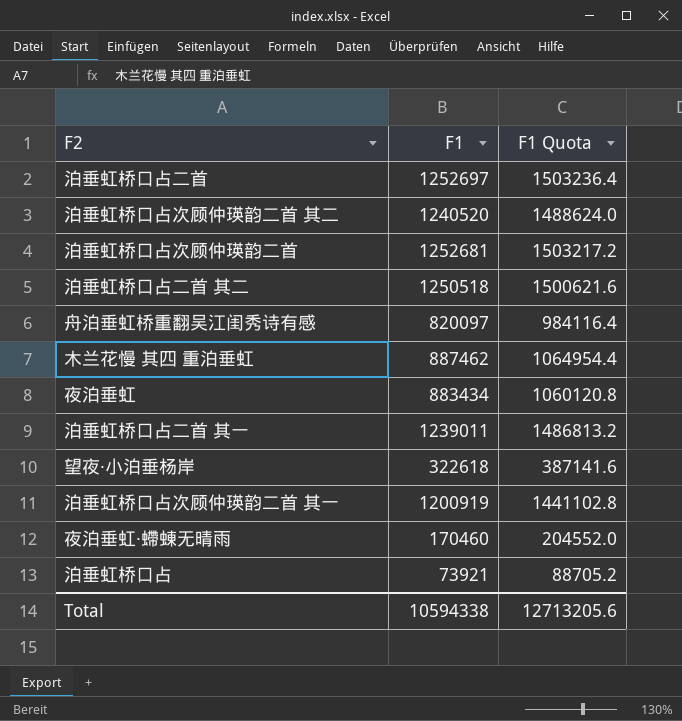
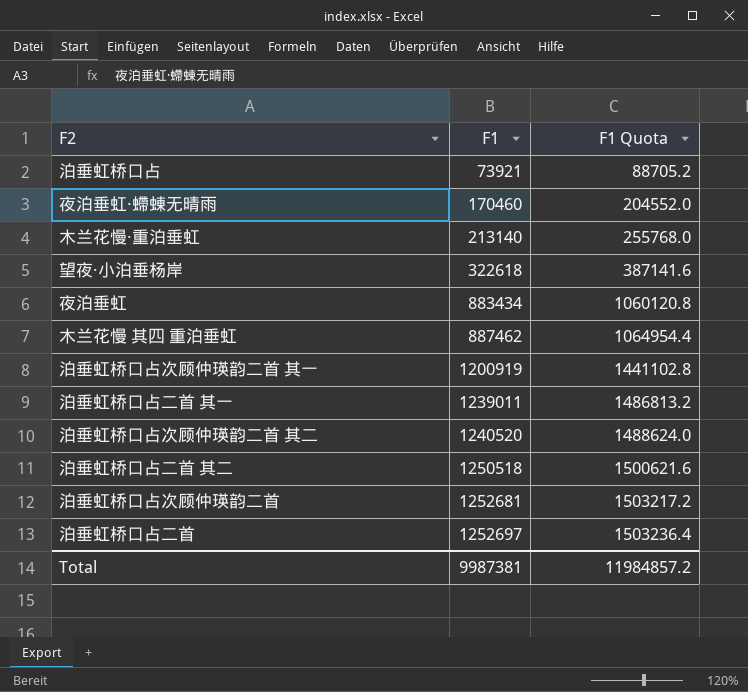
row order: none -> F1 ascending
row 舟泊垂虹桥重翻吴江闺秀诗有感: 820097 | 984116.4 -> none
row 木兰花慢·重泊垂虹: none -> 213140 | 255768.0
Total | F1: 10594338 -> 9987381
Total | F1 Quota: 12713205.6 -> 11984857.2

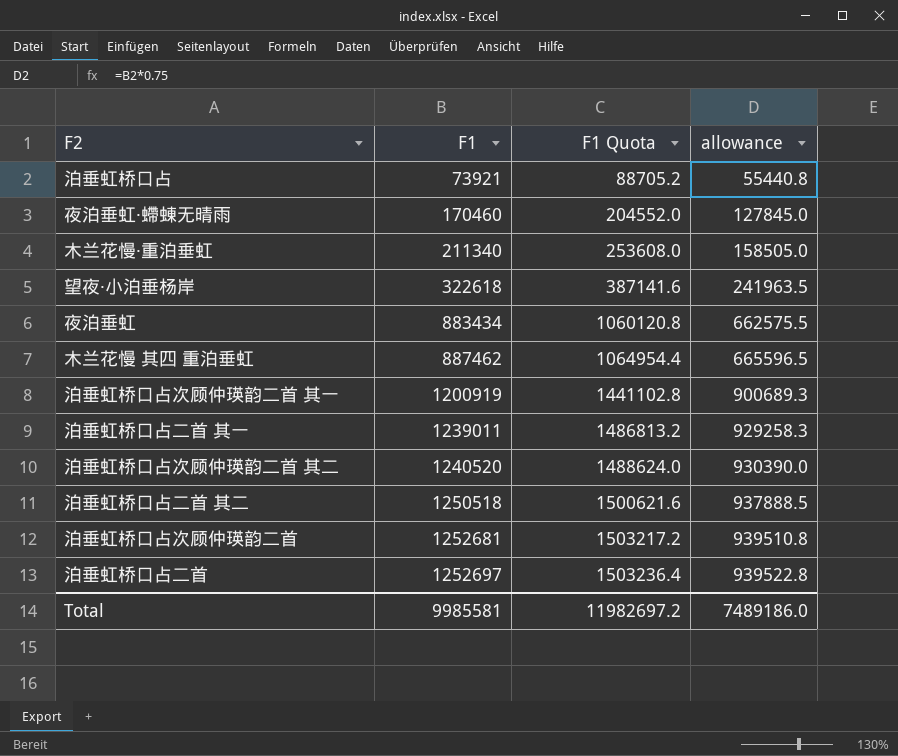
column allowance | formula: none -> [F1] * 0.75
木兰花慢·重泊垂虹 | F1: 213140 -> 211340
木兰花慢·重泊垂虹 | F1 Quota: 255768.0 -> 253608.0
Total | F1: 9987381 -> 9985581
Total | F1 Quota: 11984857.2 -> 11982697.2

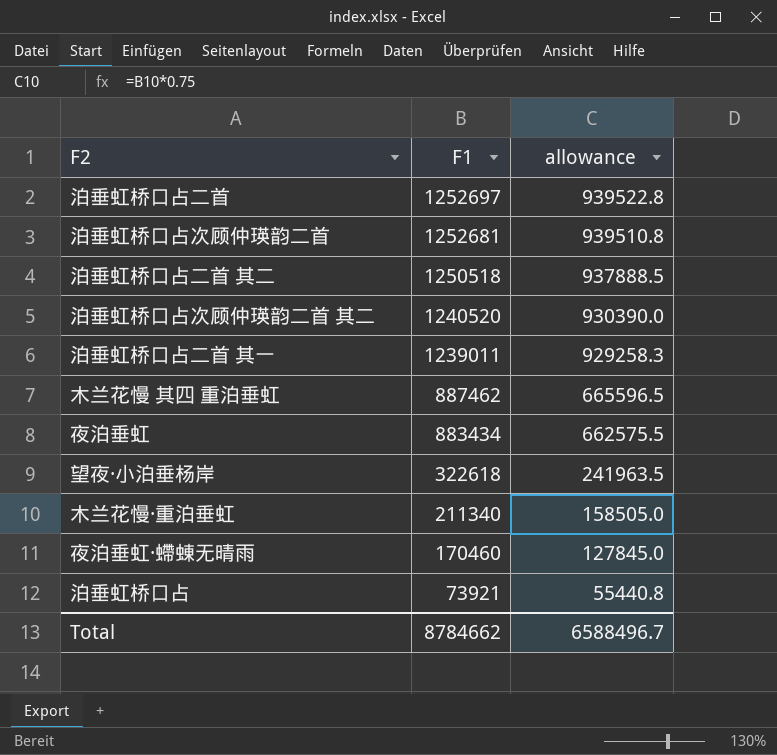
row order: F1 ascending -> F1 descending
column F1 Quota | formula: [F1] * 1.2 -> none
row 泊垂虹桥口占次顾仲瑛韵二首 其一: 1200919 | 1441102.8 | 900689.3 -> none
Total | F1: 9985581 -> 8784662
Total | allowance: 7489186.0 -> 6588496.7

